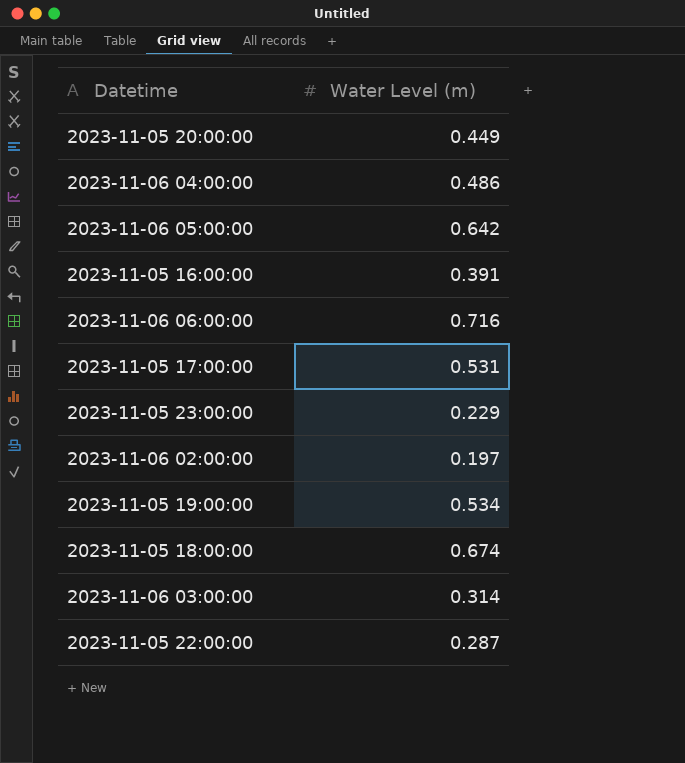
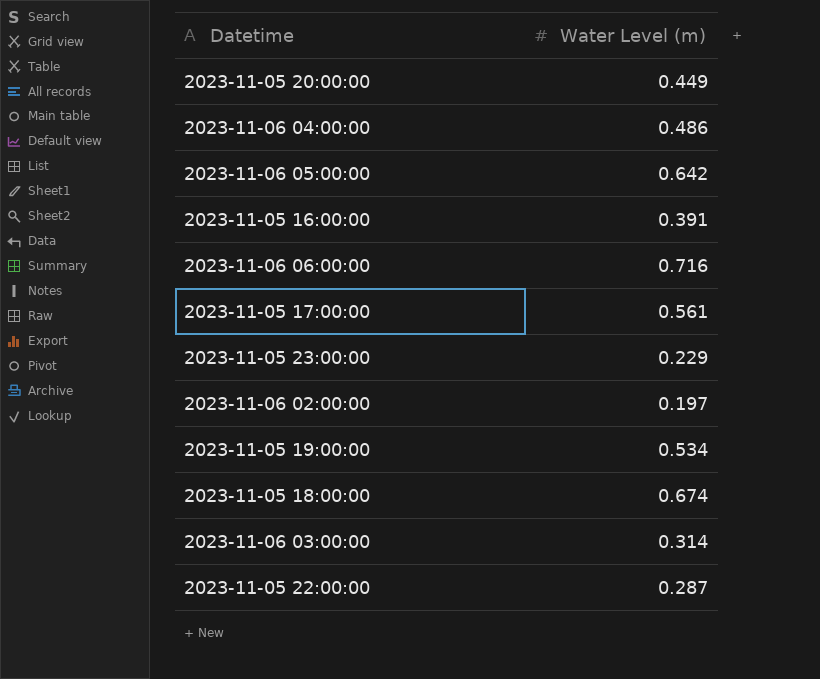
2023-11-05 17:00:00 | Water Level (m): 0.531 -> 0.561

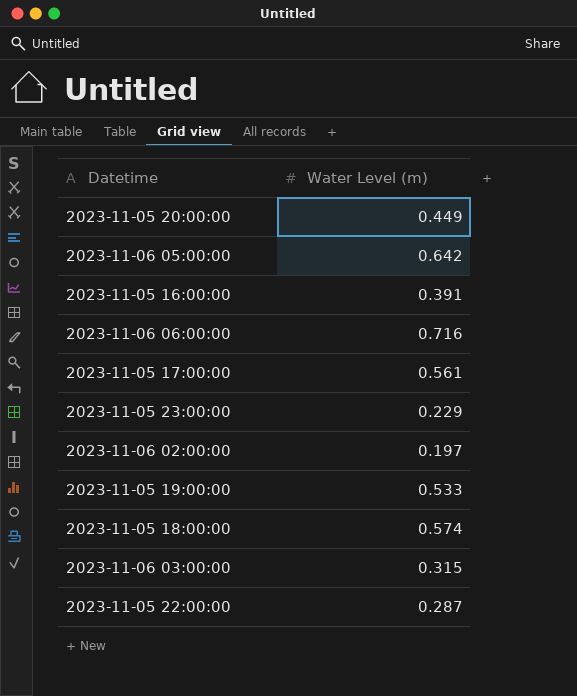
row 2023-11-06 04:00:00: 0.486 -> none
2023-11-05 19:00:00 | Water Level (m): 0.534 -> 0.533
2023-11-05 18:00:00 | Water Level (m): 0.674 -> 0.574
2023-11-06 03:00:00 | Water Level (m): 0.314 -> 0.315

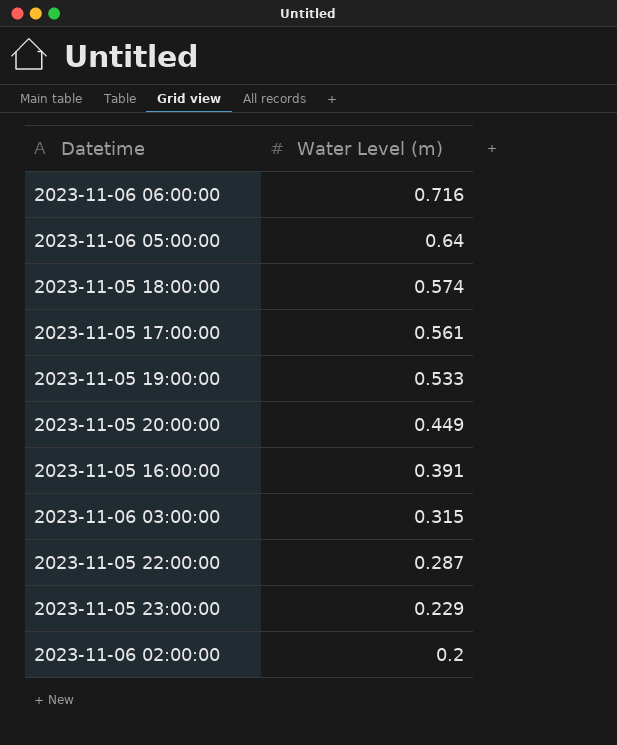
row order: none -> Water Level (m) descending
2023-11-06 05:00:00 | Water Level (m): 0.642 -> 0.64
2023-11-06 02:00:00 | Water Level (m): 0.197 -> 0.2

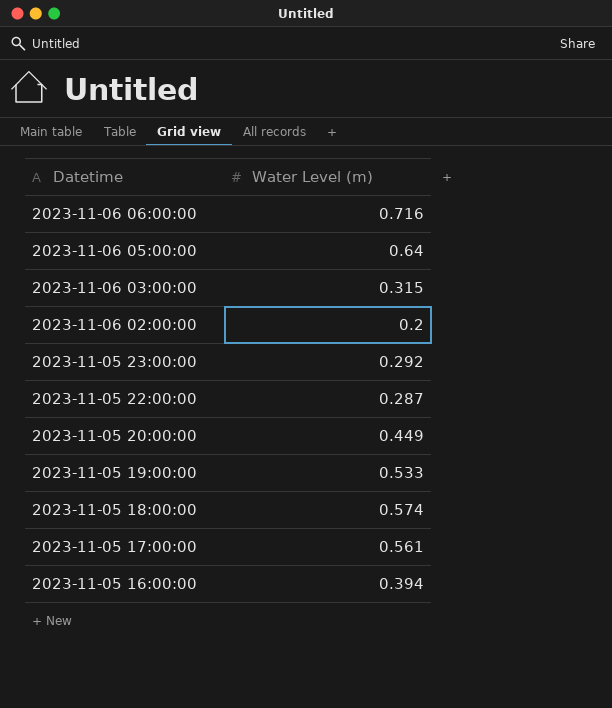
row order: Water Level (m) descending -> Datetime descending
2023-11-05 23:00:00 | Water Level (m): 0.229 -> 0.292
2023-11-05 16:00:00 | Water Level (m): 0.391 -> 0.394

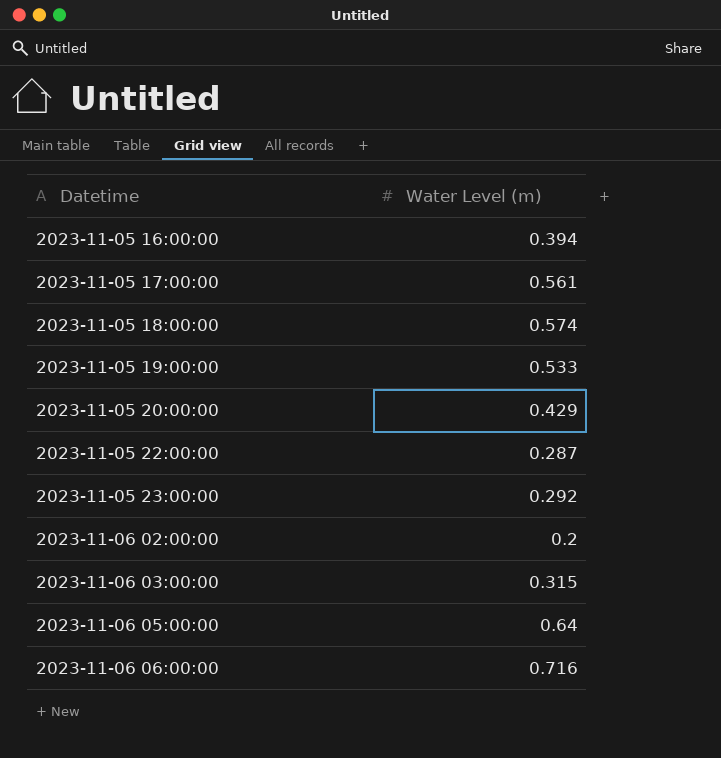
row order: Datetime descending -> Datetime ascending
2023-11-05 20:00:00 | Water Level (m): 0.449 -> 0.429

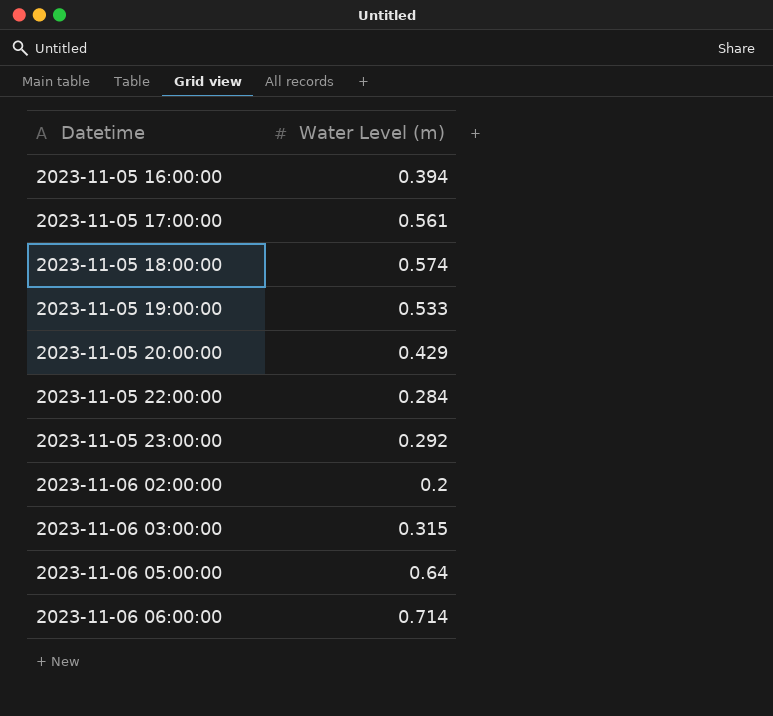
2023-11-05 22:00:00 | Water Level (m): 0.287 -> 0.284
2023-11-06 06:00:00 | Water Level (m): 0.716 -> 0.714

